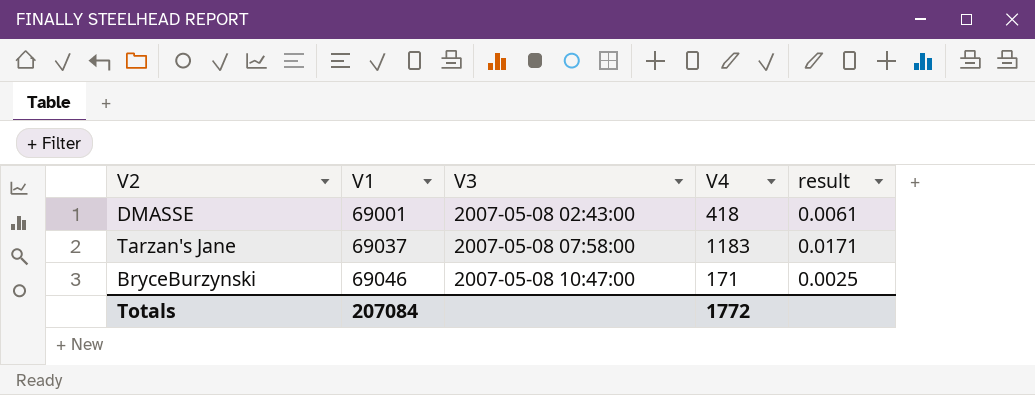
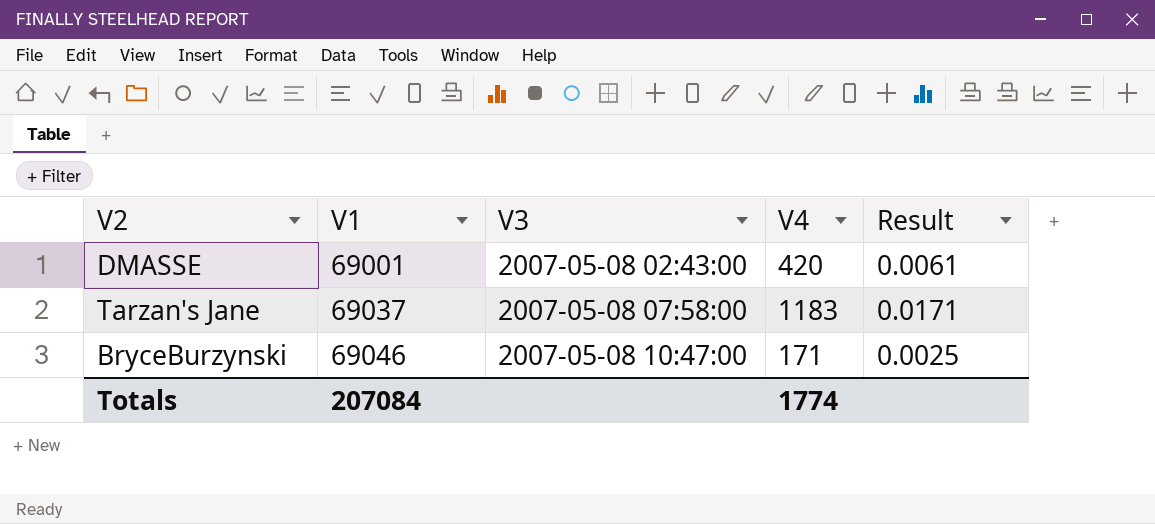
column name: result -> Result
DMASSE | V4: 418 -> 420
Totals | V4: 1772 -> 1774

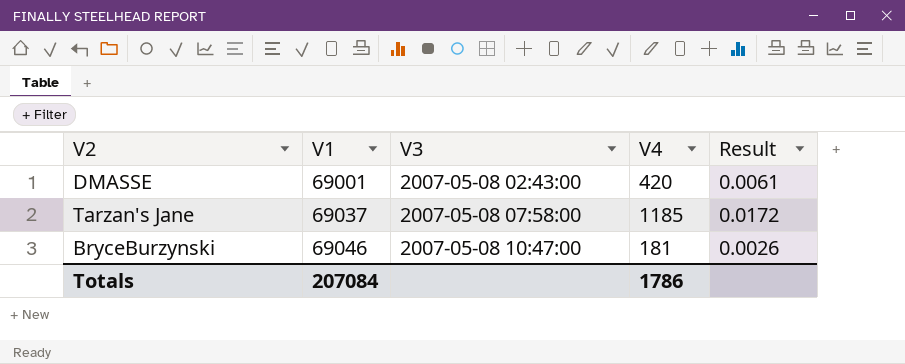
Tarzan's Jane | V4: 1183 -> 1185
Tarzan's Jane | Result: 0.0171 -> 0.0172
BryceBurzynski | V4: 171 -> 181
BryceBurzynski | Result: 0.0025 -> 0.0026
Totals | V4: 1774 -> 1786

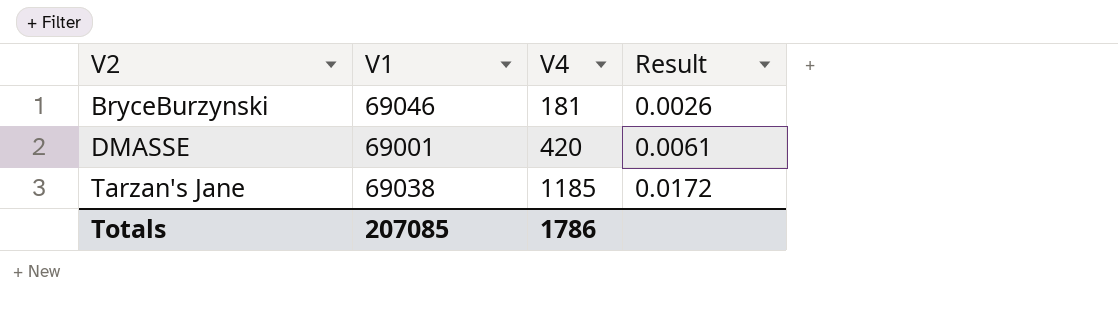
row order: V1 ascending -> V2 ascending
column V3 | position: 3 -> none
Tarzan's Jane | V1: 69037 -> 69038
Totals | V1: 207084 -> 207085

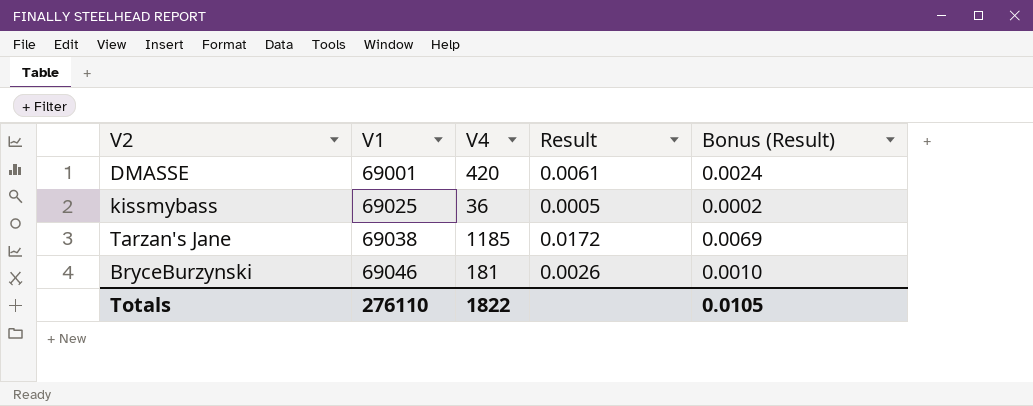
row order: V2 ascending -> V1 ascending
column Bonus (Result) | formula: none -> [Result] * 0.4
row kissmybass: none -> 69025 | 36 | 0.0005 | 0.0002
Totals | V1: 207085 -> 276110
Totals | V4: 1786 -> 1822

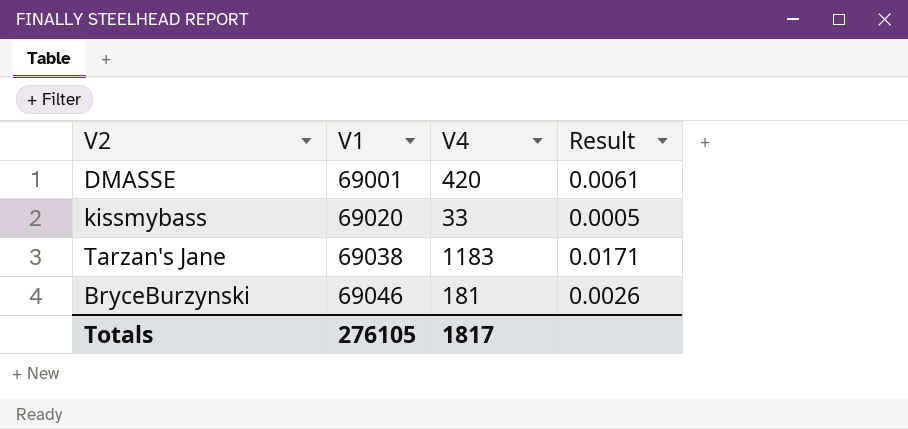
column Bonus (Result) | formula: [Result] * 0.4 -> none
kissmybass | V1: 69025 -> 69020
kissmybass | V4: 36 -> 33
Tarzan's Jane | V4: 1185 -> 1183
Tarzan's Jane | Result: 0.0172 -> 0.0171
Totals | V1: 276110 -> 276105
Totals | V4: 1822 -> 1817

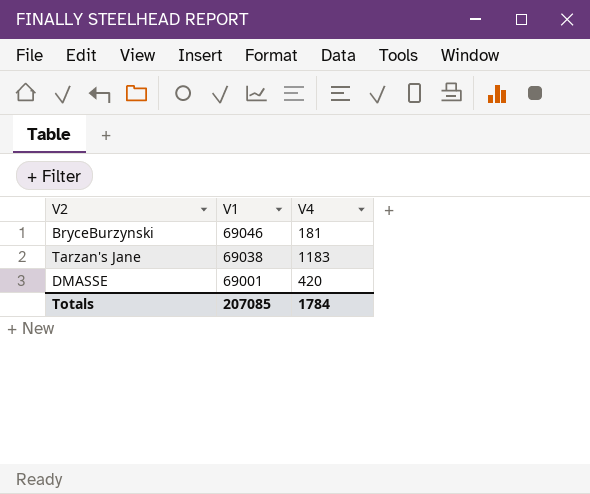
row order: V1 ascending -> V1 descending
column Result | formula: [V4] / [V1] -> none
row kissmybass: 69020 | 33 | 0.0005 -> none
Totals | V1: 276105 -> 207085
Totals | V4: 1817 -> 1784

